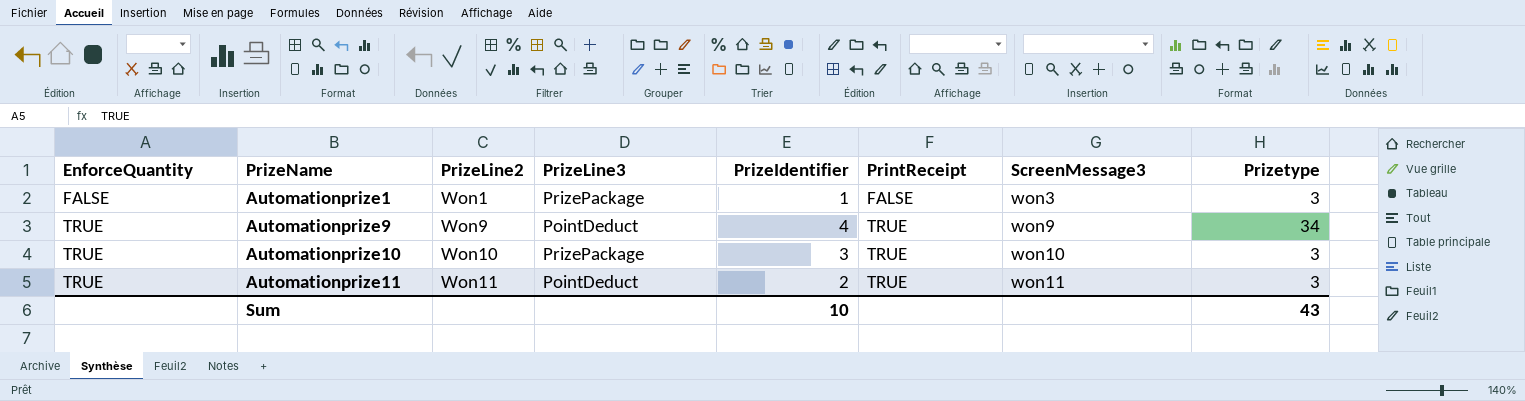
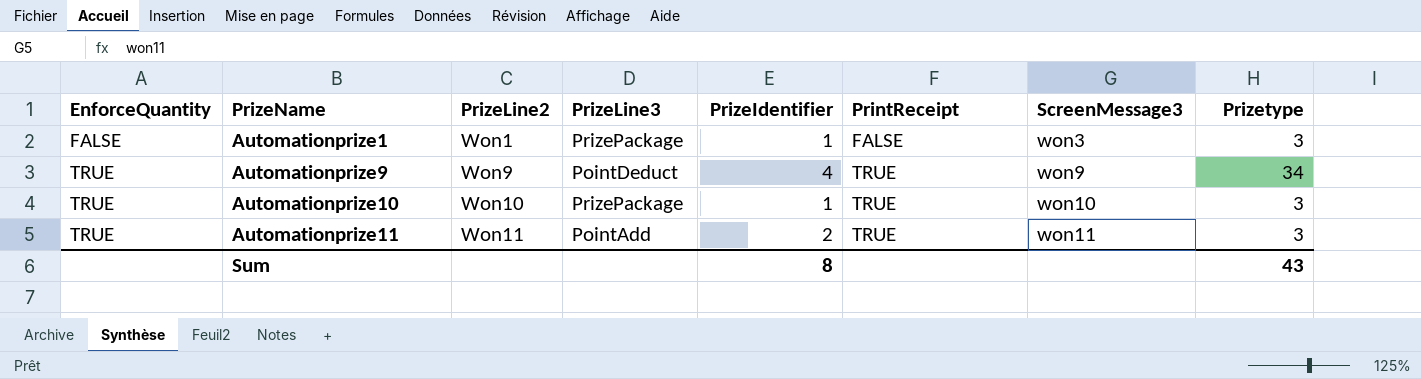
Automationprize10 | PrizeIdentifier: 3 -> 1
Automationprize11 | PrizeLine3: PointDeduct -> PointAdd
Sum | PrizeIdentifier: 10 -> 8

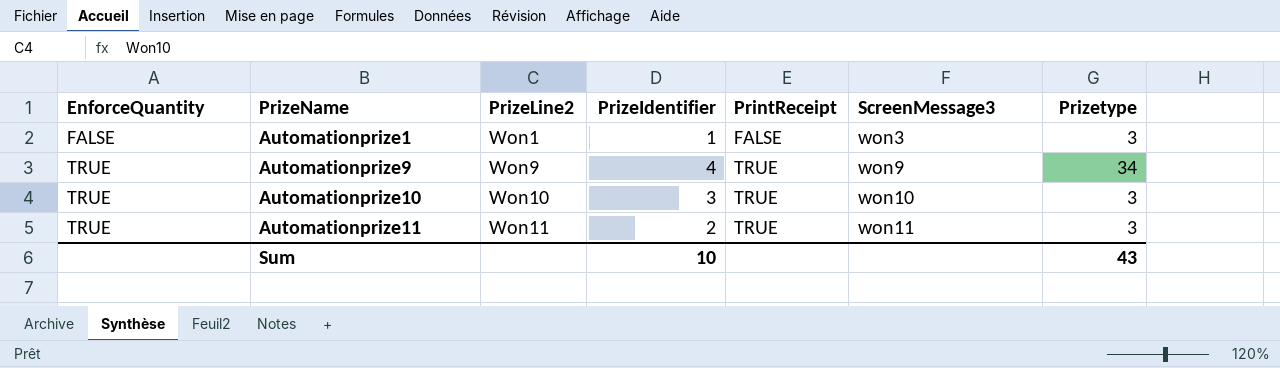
column PrizeLine3 | position: 4 -> none
Automationprize10 | PrizeIdentifier: 1 -> 3
Sum | PrizeIdentifier: 8 -> 10

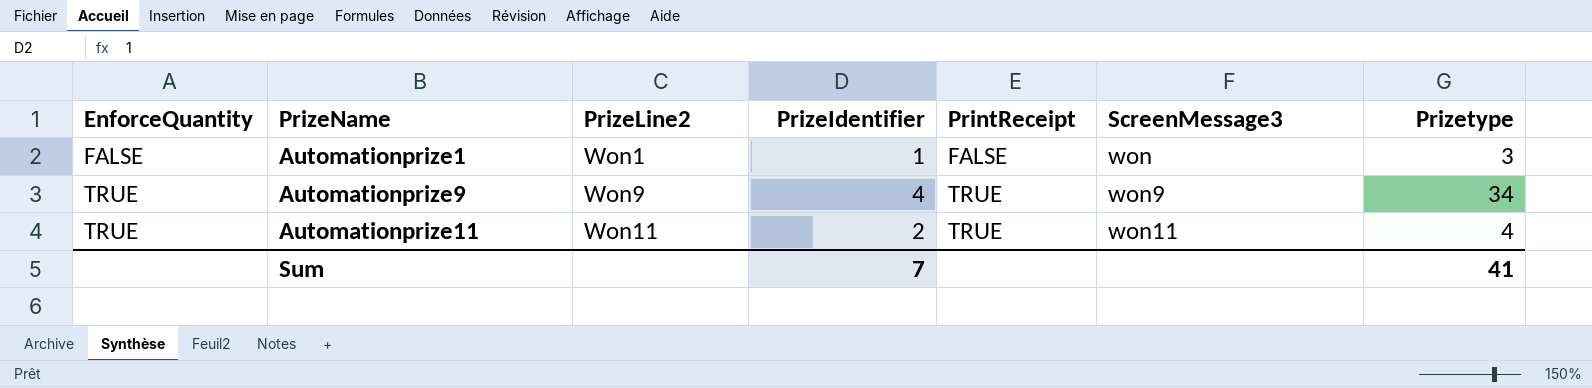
row Automationprize10: TRUE | Won10 | 3 | TRUE | won10 | 3 -> none
Automationprize1 | ScreenMessage3: won3 -> won
Automationprize11 | Prizetype: 3 -> 4
Sum | PrizeIdentifier: 10 -> 7
Sum | Prizetype: 43 -> 41

